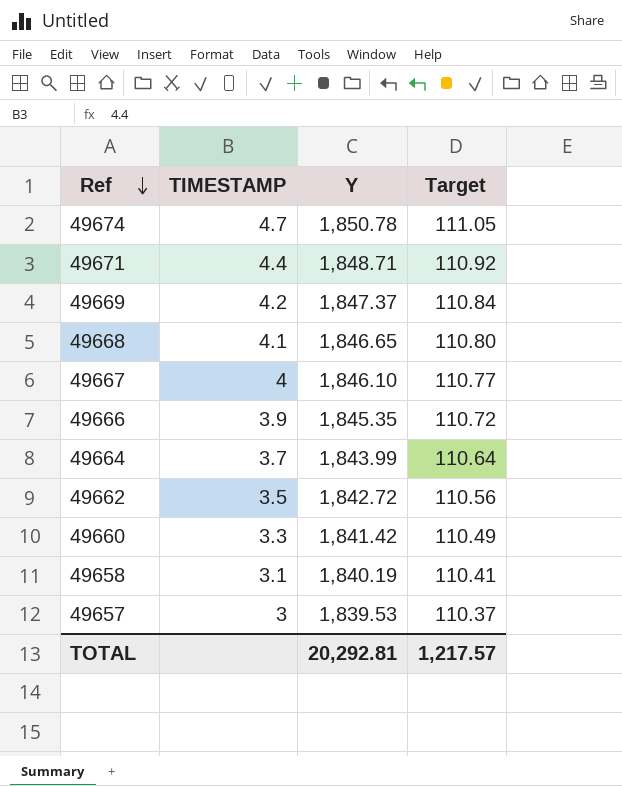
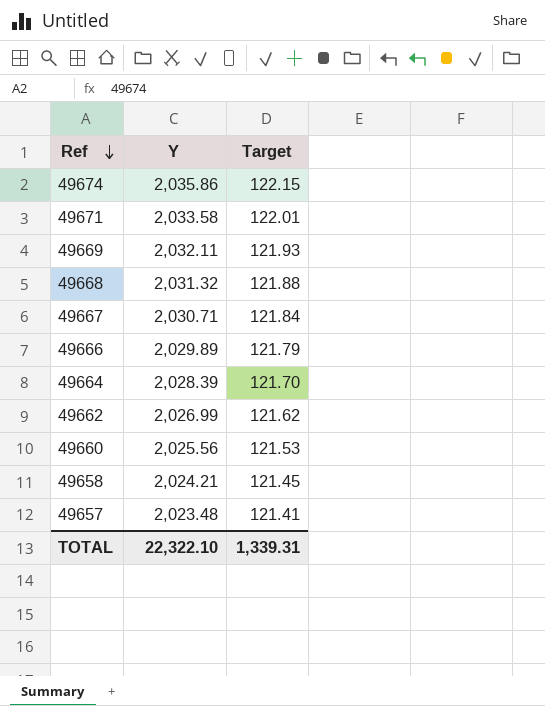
column TIMESTAMP | position: 2 -> none
49674 | Y: 1,850.78 -> 2,035.86
49674 | Target: 111.05 -> 122.15
49671 | Y: 1,848.71 -> 2,033.58
49671 | Target: 110.92 -> 122.01
49669 | Y: 1,847.37 -> 2,032.11
49669 | Target: 110.84 -> 121.93
49668 | Y: 1,846.65 -> 2,031.32
49668 | Target: 110.80 -> 121.88
49667 | Y: 1,846.10 -> 2,030.71
49667 | Target: 110.77 -> 121.84
49666 | Y: 1,845.35 -> 2,029.89
49666 | Target: 110.72 -> 121.79
49664 | Y: 1,843.99 -> 2,028.39
49664 | Target: 110.64 -> 121.70
49662 | Y: 1,842.72 -> 2,026.99
49662 | Target: 110.56 -> 121.62
49660 | Y: 1,841.42 -> 2,025.56
49660 | Target: 110.49 -> 121.53
49658 | Y: 1,840.19 -> 2,024.21
49658 | Target: 110.41 -> 121.45
49657 | Y: 1,839.53 -> 2,023.48
49657 | Target: 110.37 -> 121.41
TOTAL | Y: 20,292.81 -> 22,322.10
TOTAL | Target: 1,217.57 -> 1,339.31

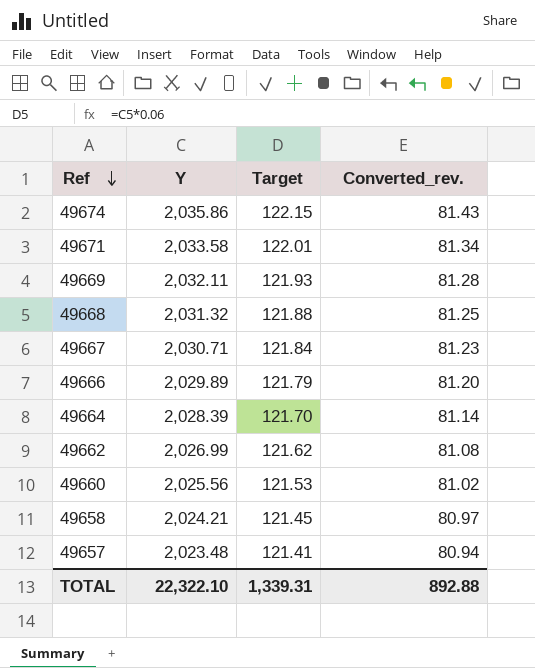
column Converted_rev. | formula: none -> [Y] * 0.04

